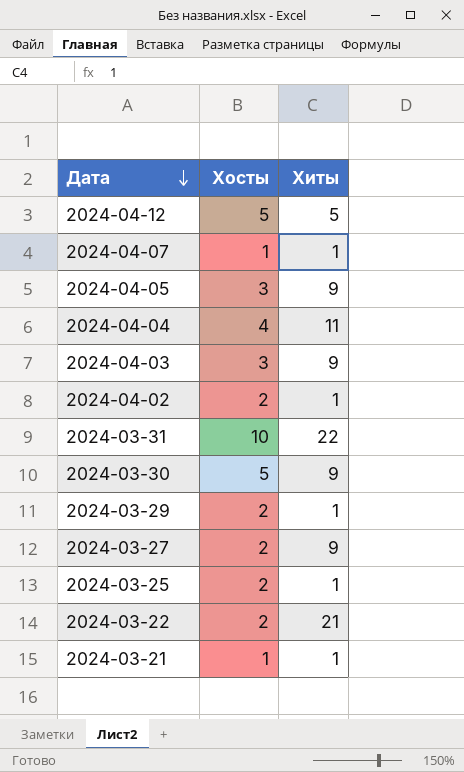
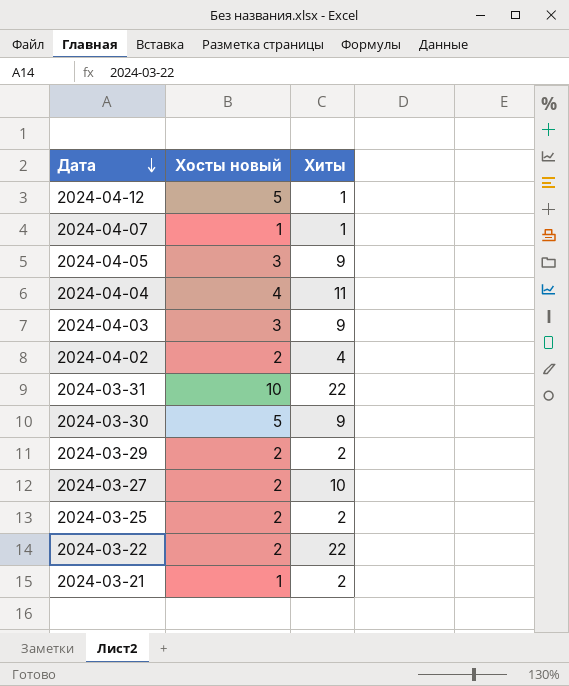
column name: Хосты -> Хосты новый
2024-04-12 | Хиты: 5 -> 1
2024-04-02 | Хиты: 1 -> 4
2024-03-29 | Хиты: 1 -> 2
2024-03-27 | Хиты: 9 -> 10
2024-03-25 | Хиты: 1 -> 2
2024-03-22 | Хиты: 21 -> 22
2024-03-21 | Хиты: 1 -> 2

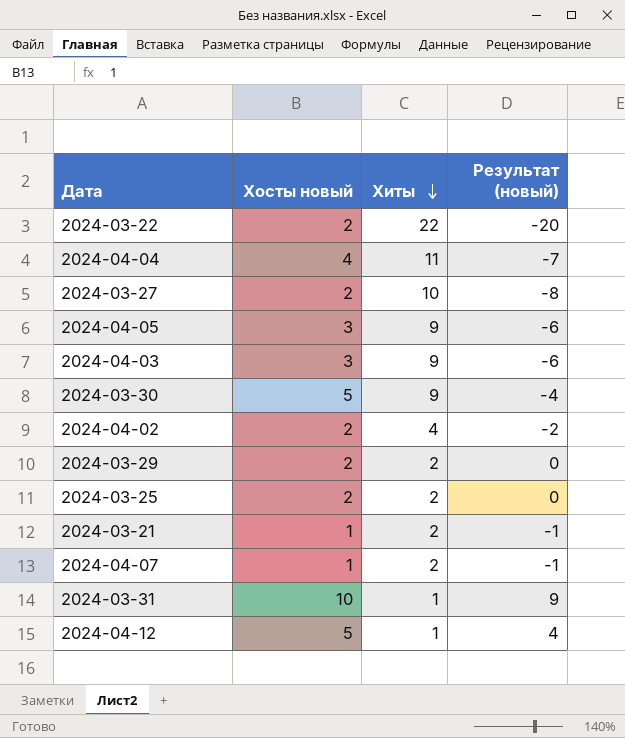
row order: Дата descending -> Хиты descending
column Результат (новый) | formula: none -> [Хосты новый] - [Хиты]
2024-04-07 | Хиты: 1 -> 2
2024-03-31 | Хиты: 22 -> 1

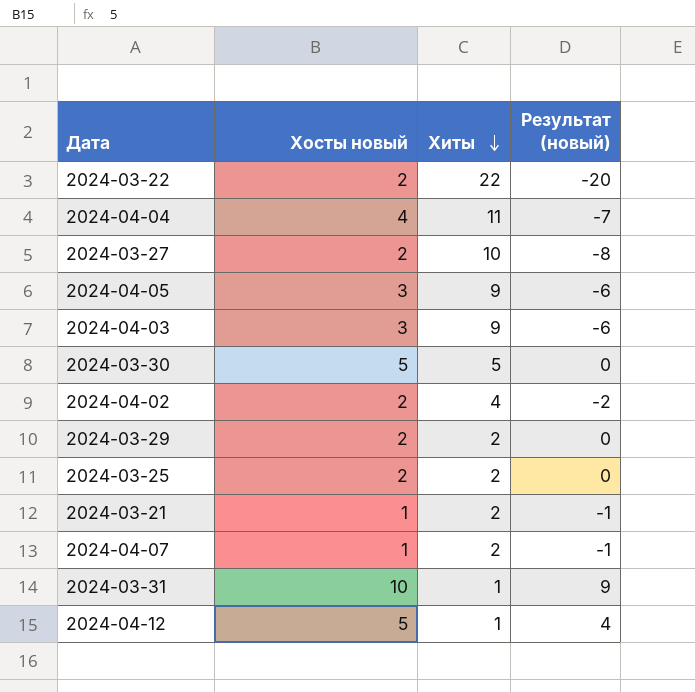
2024-03-30 | Хиты: 9 -> 5
2024-03-30 | Результат (новый): -4 -> 0

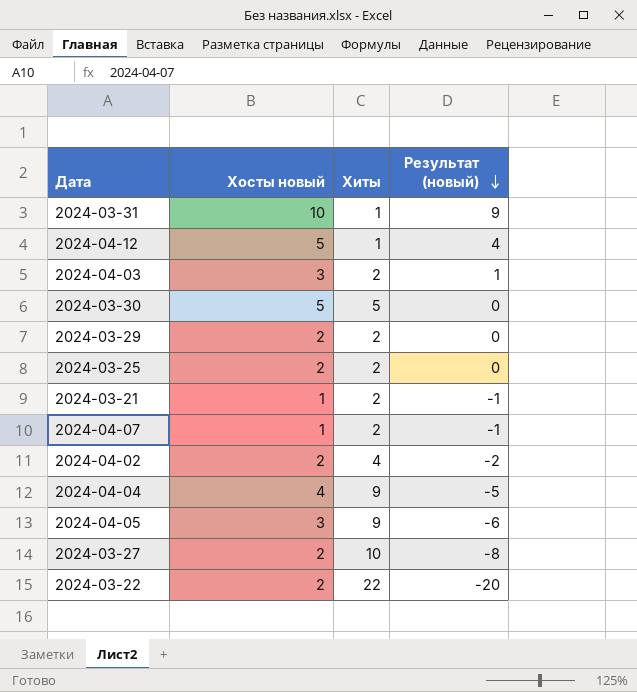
row order: Хиты descending -> Результат (новый) descending
2024-04-03 | Хиты: 9 -> 2
2024-04-03 | Результат (новый): -6 -> 1
2024-04-04 | Хиты: 11 -> 9
2024-04-04 | Результат (новый): -7 -> -5

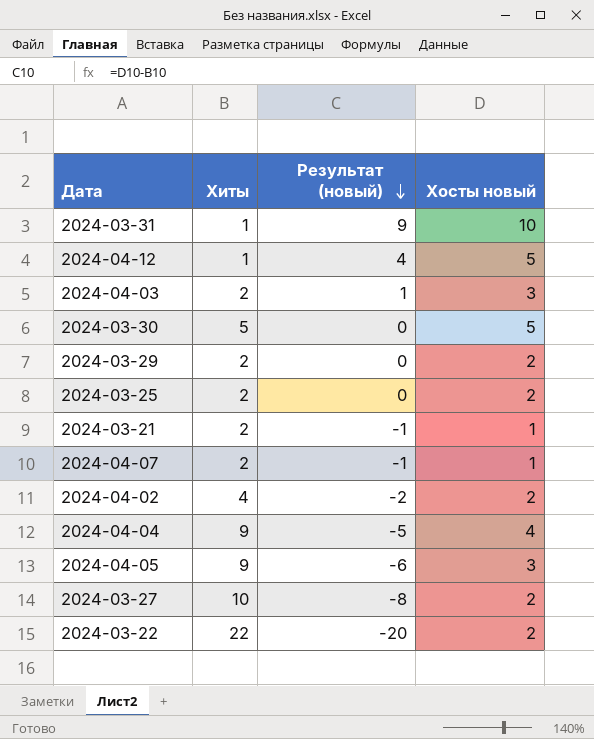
column Хосты новый | position: 2 -> 4

